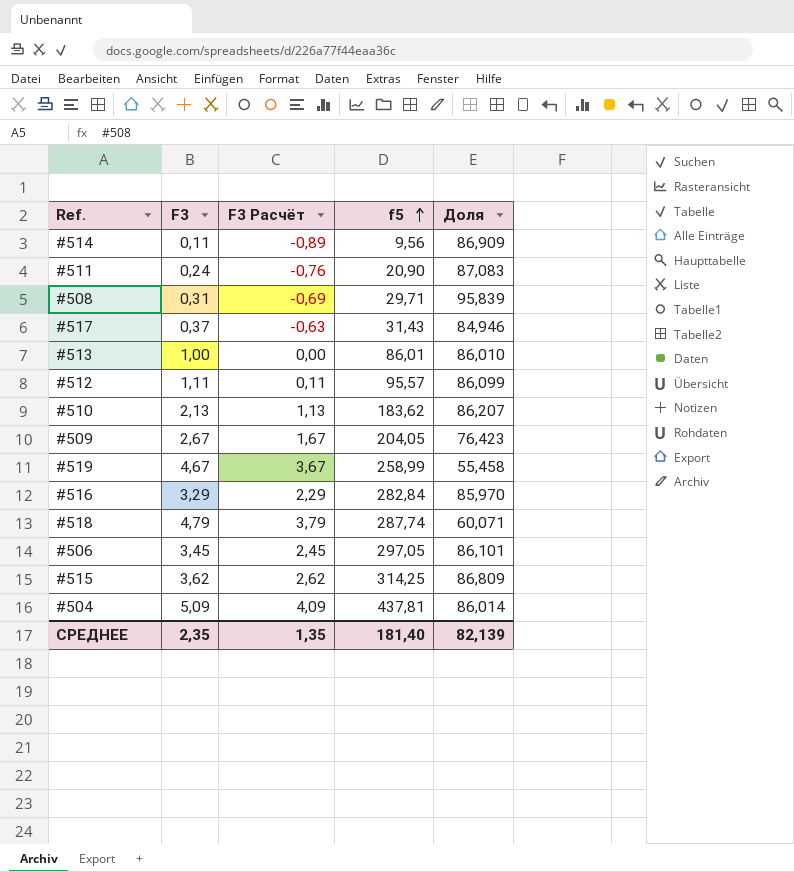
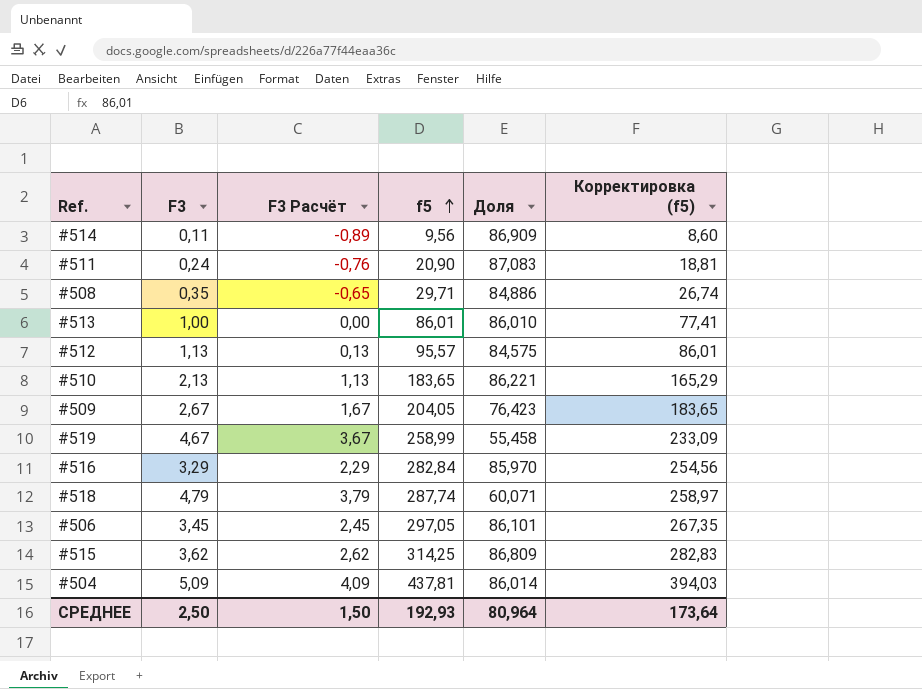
column Корректировка (f5) | formula: none -> [f5] * 0,9
row #517: 0,37 | -0,63 | 31,43 | 84,946 -> none
#508 | F3: 0,31 -> 0,35
#508 | F3 Расчёт: -0,69 -> -0,65
#508 | Доля: 95,839 -> 84,886
#512 | F3: 1,11 -> 1,13
#512 | F3 Расчёт: 0,11 -> 0,13
#512 | Доля: 86,099 -> 84,575
#510 | f5: 183,62 -> 183,65
#510 | Доля: 86,207 -> 86,221
СРЕДНЕЕ | F3: 2,35 -> 2,50
СРЕДНЕЕ | F3 Расчёт: 1,35 -> 1,50
СРЕДНЕЕ | f5: 181,40 -> 192,93
СРЕДНЕЕ | Доля: 82,139 -> 80,964

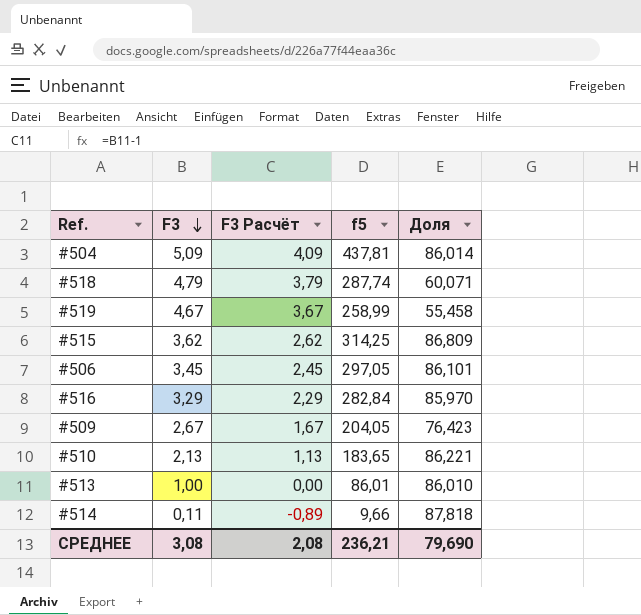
row order: f5 ascending -> F3 descending
column Корректировка (f5) | formula: [f5] * 0,9 -> none
row #511: 0,24 | -0,76 | 20,90 | 87,083 | 18,81 -> none
row #508: 0,35 | -0,65 | 29,71 | 84,886 | 26,74 -> none
row #512: 1,13 | 0,13 | 95,57 | 84,575 | 86,01 -> none
#514 | f5: 9,56 -> 9,66
#514 | Доля: 86,909 -> 87,818
СРЕДНЕЕ | F3: 2,50 -> 3,08
СРЕДНЕЕ | F3 Расчёт: 1,50 -> 2,08
СРЕДНЕЕ | f5: 192,93 -> 236,21
СРЕДНЕЕ | Доля: 80,964 -> 79,690

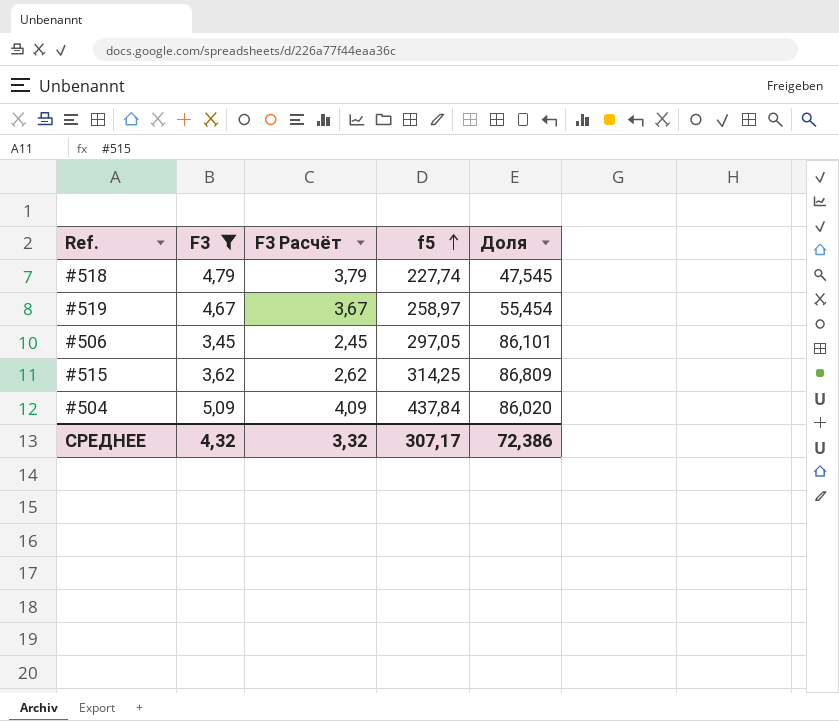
filter: none -> F3 >= 3,45
row order: F3 descending -> f5 ascending
#518 | f5: 287,74 -> 227,74
#518 | Доля: 60,071 -> 47,545
#519 | f5: 258,99 -> 258,97
#519 | Доля: 55,458 -> 55,454
#504 | f5: 437,81 -> 437,84
#504 | Доля: 86,014 -> 86,020
СРЕДНЕЕ | F3: 3,08 -> 4,32
СРЕДНЕЕ | F3 Расчёт: 2,08 -> 3,32
СРЕДНЕЕ | f5: 236,21 -> 307,17
СРЕДНЕЕ | Доля: 79,690 -> 72,386

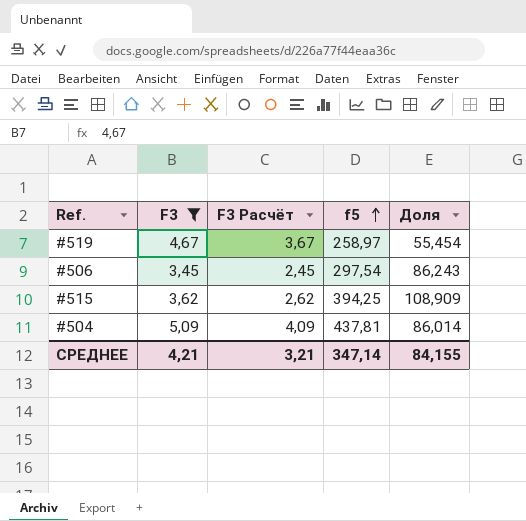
row #518: 4,79 | 3,79 | 227,74 | 47,545 -> none
#506 | f5: 297,05 -> 297,54
#506 | Доля: 86,101 -> 86,243
#515 | f5: 314,25 -> 394,25
#515 | Доля: 86,809 -> 108,909
#504 | f5: 437,84 -> 437,81
#504 | Доля: 86,020 -> 86,014
СРЕДНЕЕ | F3: 4,32 -> 4,21
СРЕДНЕЕ | F3 Расчёт: 3,32 -> 3,21
СРЕДНЕЕ | f5: 307,17 -> 347,14
СРЕДНЕЕ | Доля: 72,386 -> 84,155

